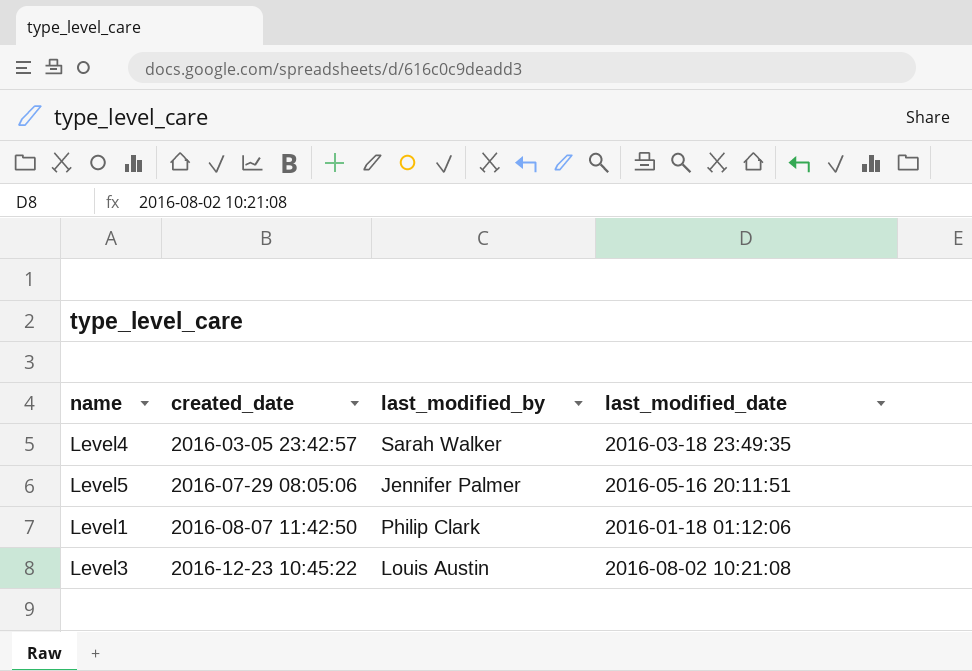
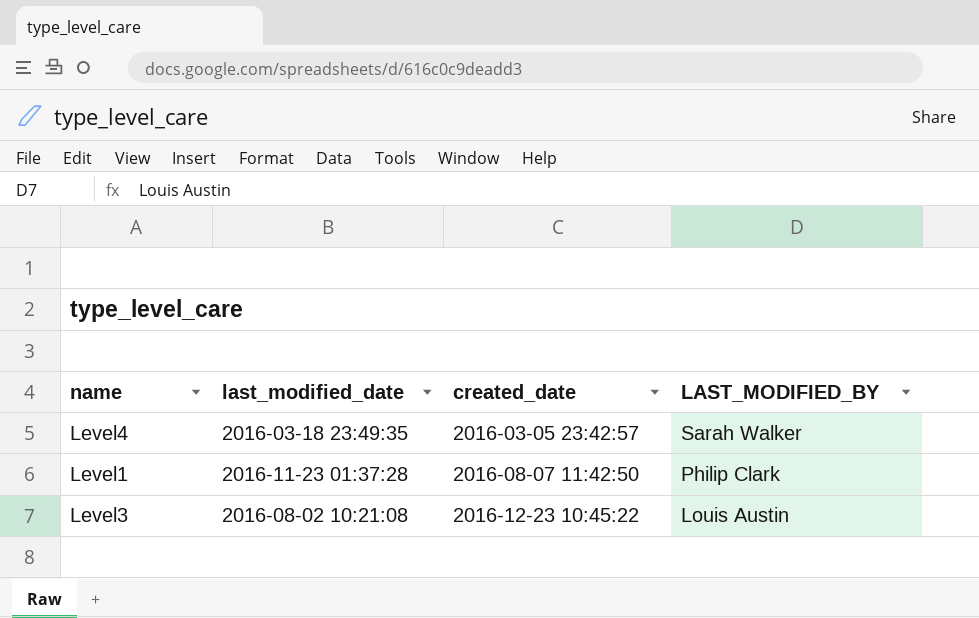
column last_modified_date | position: 4 -> 2
column name: last_modified_by -> LAST_MODIFIED_BY
row Level5: 2016-07-29 08:05:06 | Jennifer Palmer | 2016-05-16 20:11:51 -> none
Level1 | last_modified_date: 2016-01-18 01:12:06 -> 2016-11-23 01:37:28

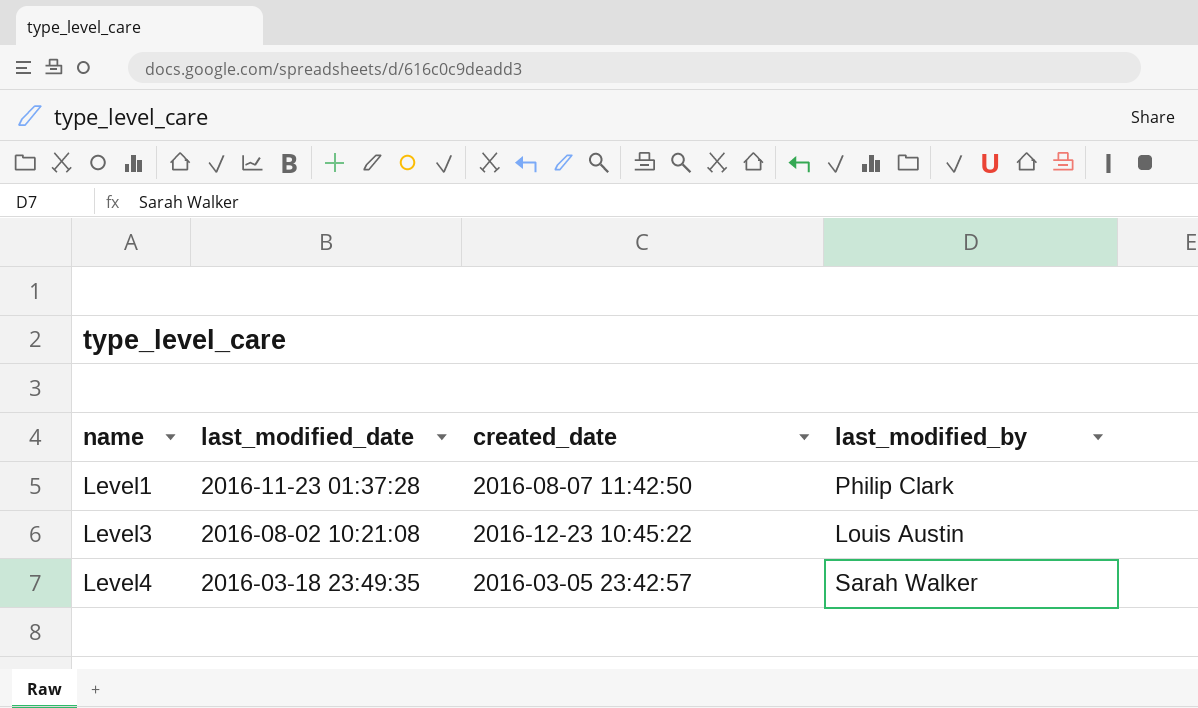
row order: created_date ascending -> name ascending
column name: LAST_MODIFIED_BY -> last_modified_by

